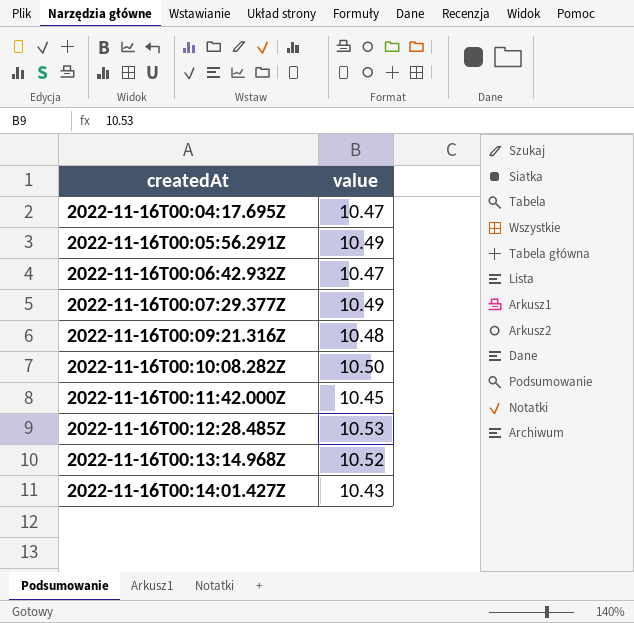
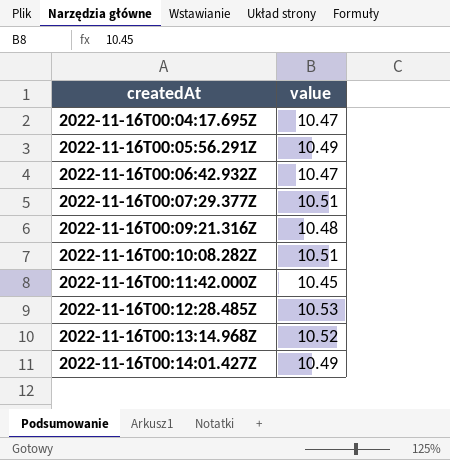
2022-11-16T00:07:29.377Z | value: 10.49 -> 10.51
2022-11-16T00:10:08.282Z | value: 10.50 -> 10.51
2022-11-16T00:14:01.427Z | value: 10.43 -> 10.49

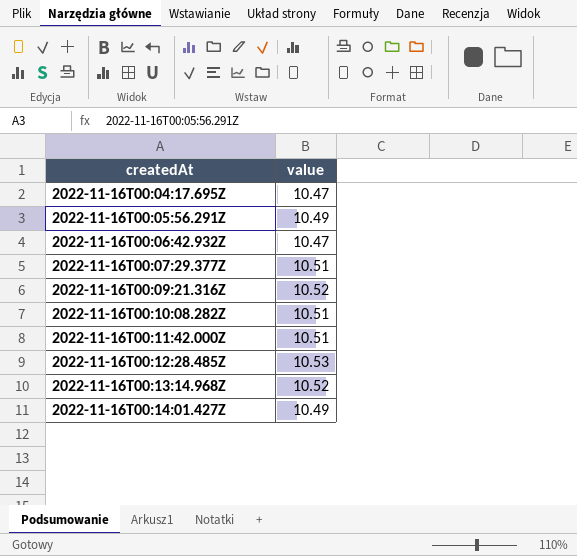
2022-11-16T00:09:21.316Z | value: 10.48 -> 10.52
2022-11-16T00:11:42.000Z | value: 10.45 -> 10.51

